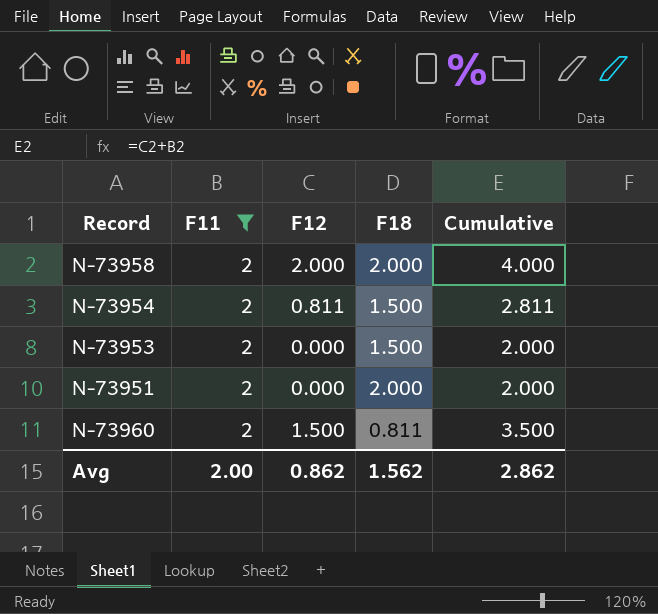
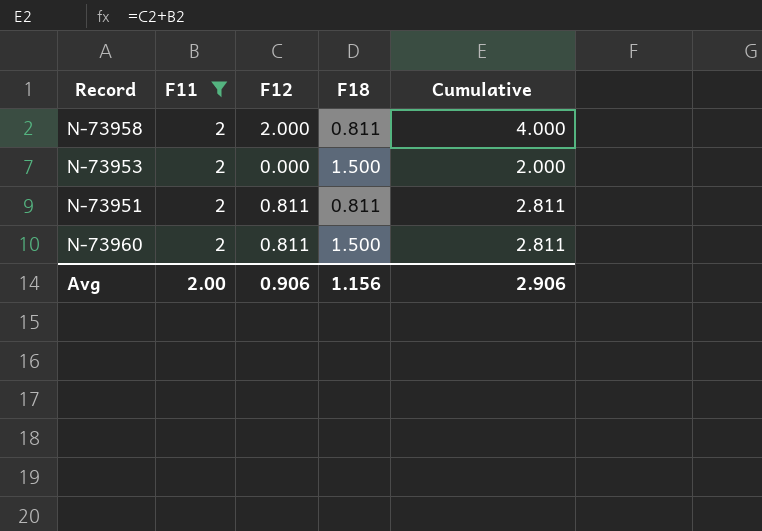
row N-73954: 2 | 0.811 | 1.500 | 2.811 -> none
N-73958 | F18: 2.000 -> 0.811
N-73951 | F12: 0.000 -> 0.811
N-73951 | F18: 2.000 -> 0.811
N-73951 | Cumulative: 2.000 -> 2.811
N-73960 | F12: 1.500 -> 0.811
N-73960 | F18: 0.811 -> 1.500
N-73960 | Cumulative: 3.500 -> 2.811
Avg | F12: 0.862 -> 0.906
Avg | F18: 1.562 -> 1.156
Avg | Cumulative: 2.862 -> 2.906

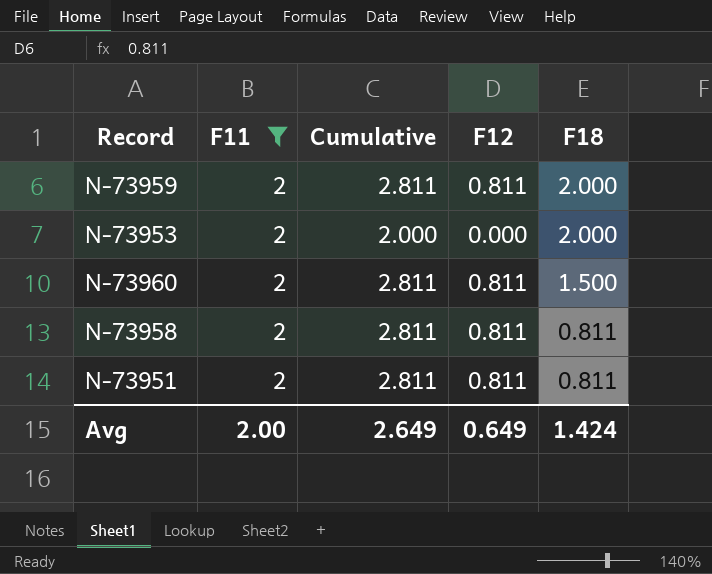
row order: none -> F18 descending
column Cumulative | position: 5 -> 3
row N-73959: none -> 2 | 2.811 | 0.811 | 2.000
N-73953 | F18: 1.500 -> 2.000
N-73958 | Cumulative: 4.000 -> 2.811
N-73958 | F12: 2.000 -> 0.811
Avg | Cumulative: 2.906 -> 2.649
Avg | F12: 0.906 -> 0.649
Avg | F18: 1.156 -> 1.424

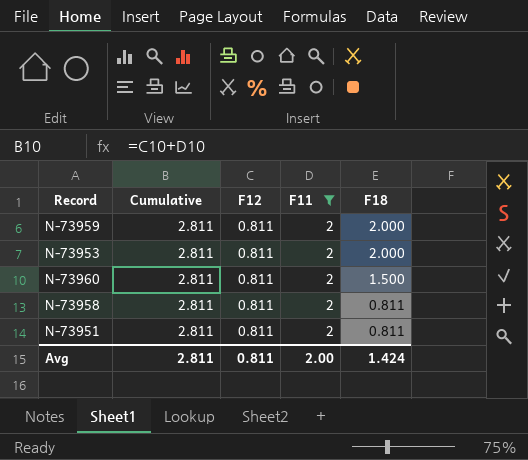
column F11 | position: 2 -> 4
N-73953 | Cumulative: 2.000 -> 2.811
N-73953 | F12: 0.000 -> 0.811
Avg | Cumulative: 2.649 -> 2.811
Avg | F12: 0.649 -> 0.811

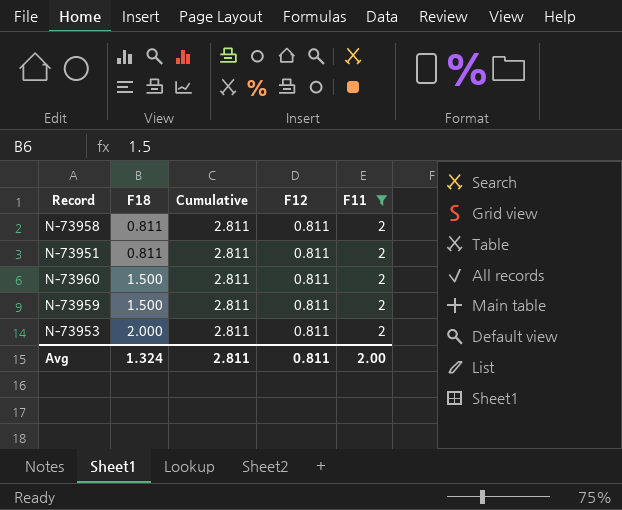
row order: F18 descending -> F18 ascending
column F18 | position: 5 -> 2
N-73959 | F18: 2.000 -> 1.500
Avg | F18: 1.424 -> 1.324

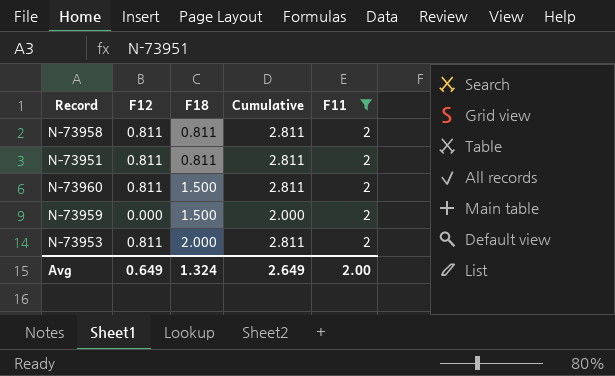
column F12 | position: 4 -> 2
N-73959 | F12: 0.811 -> 0.000
N-73959 | Cumulative: 2.811 -> 2.000
Avg | F12: 0.811 -> 0.649
Avg | Cumulative: 2.811 -> 2.649

